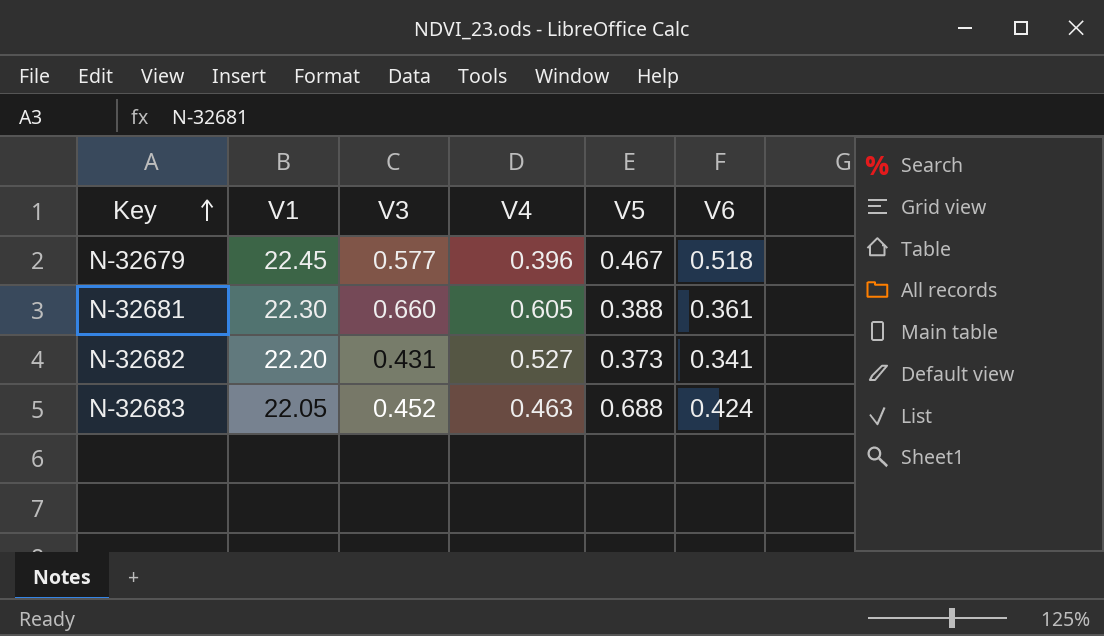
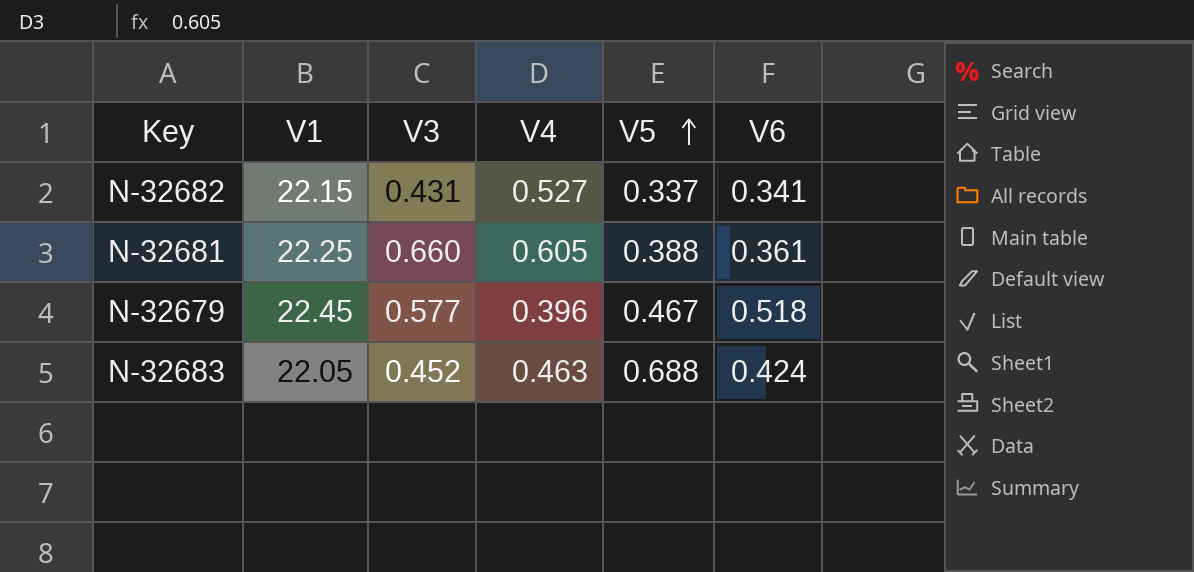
row order: Key ascending -> V5 ascending
N-32682 | V1: 22.20 -> 22.15
N-32682 | V5: 0.373 -> 0.337
N-32681 | V1: 22.30 -> 22.25

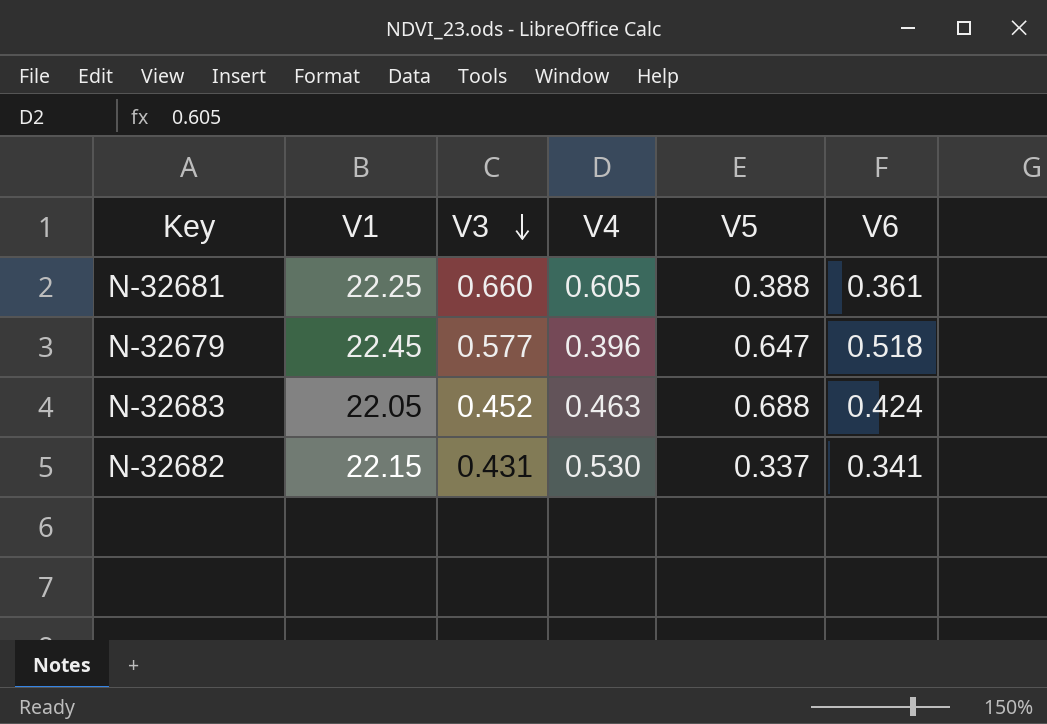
row order: V5 ascending -> V3 descending
N-32679 | V5: 0.467 -> 0.647
N-32682 | V4: 0.527 -> 0.530

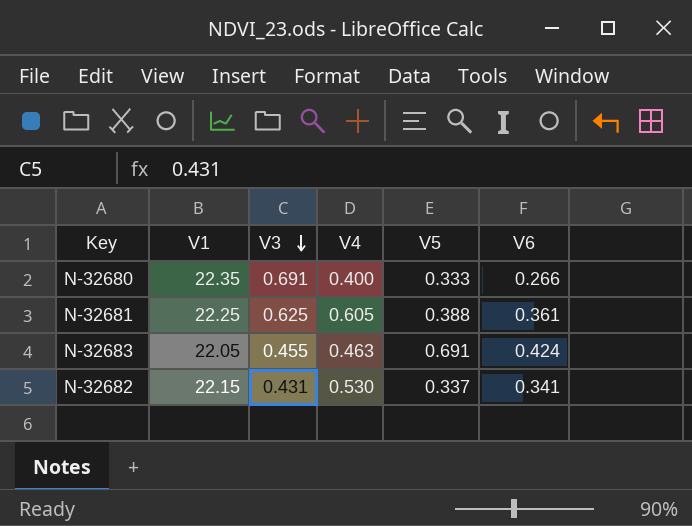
row N-32679: 22.45 | 0.577 | 0.396 | 0.647 | 0.518 -> none
row N-32680: none -> 22.35 | 0.691 | 0.400 | 0.333 | 0.266
N-32681 | V3: 0.660 -> 0.625
N-32683 | V3: 0.452 -> 0.455
N-32683 | V5: 0.688 -> 0.691

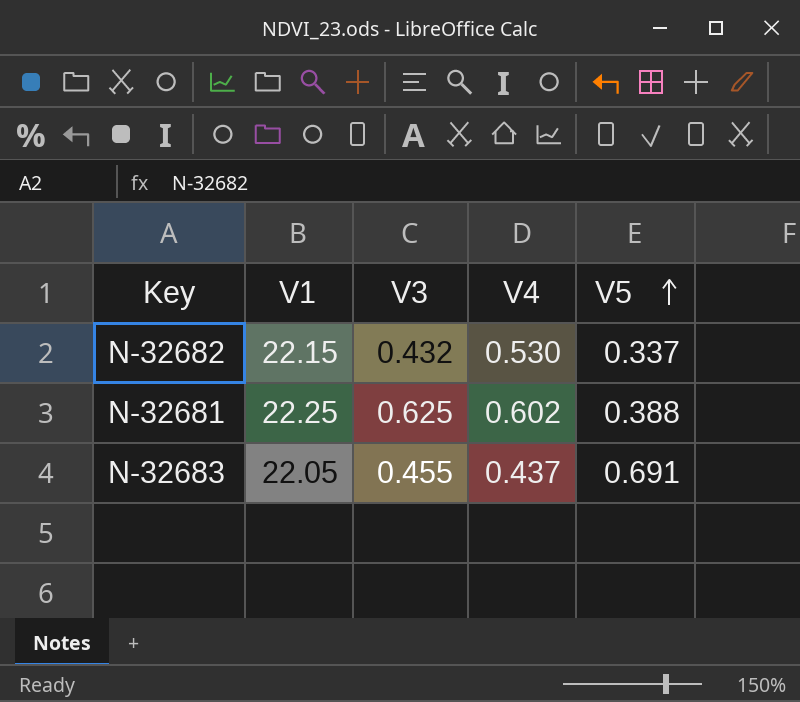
row order: V3 descending -> V5 ascending
column V6 | position: 6 -> none
row N-32680: 22.35 | 0.691 | 0.400 | 0.333 | 0.266 -> none
N-32682 | V3: 0.431 -> 0.432
N-32681 | V4: 0.605 -> 0.602
N-32683 | V4: 0.463 -> 0.437

